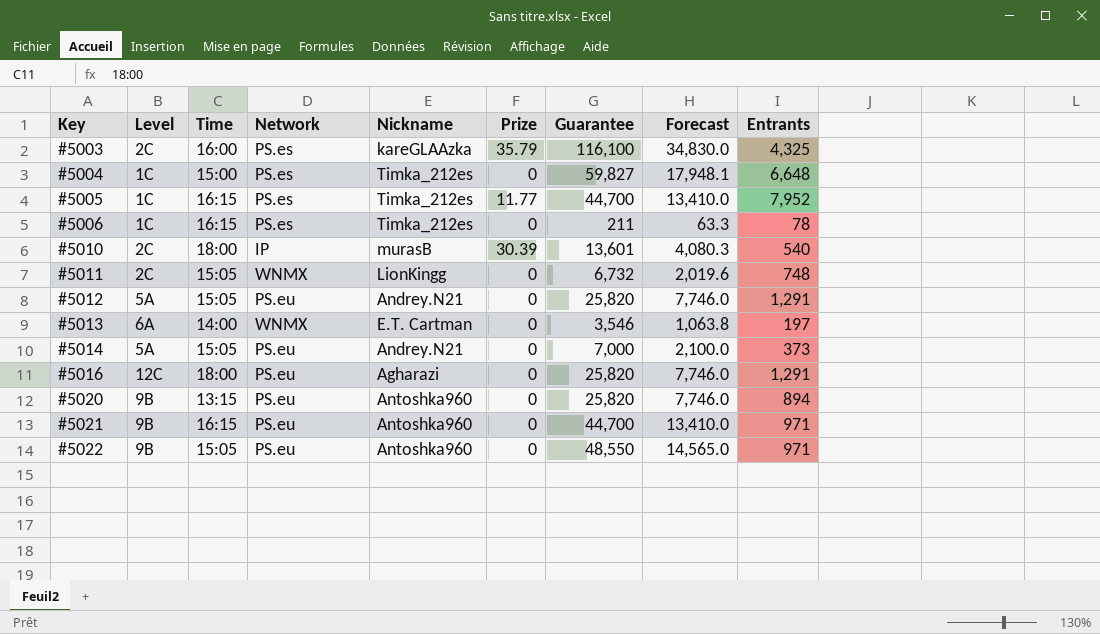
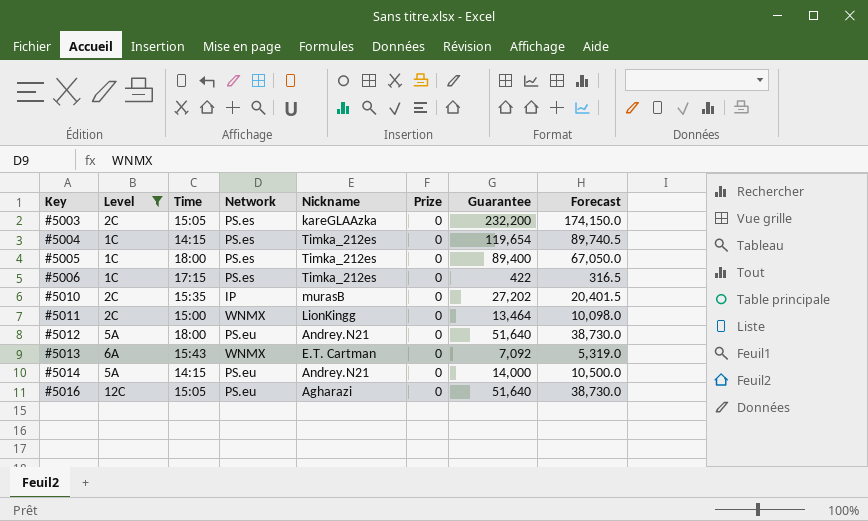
filter: none -> Level != 9B
column Entrants | position: 9 -> none
column Forecast | formula: [Guarantee] * 0.3 -> [Guarantee] * 0.75
#5003 | Time: 16:00 -> 15:05
#5003 | Prize: 35.79 -> 0
#5003 | Guarantee: 116,100 -> 232,200
#5004 | Time: 15:00 -> 14:15
#5004 | Guarantee: 59,827 -> 119,654
#5005 | Time: 16:15 -> 18:00
#5005 | Prize: 11.77 -> 0
#5005 | Guarantee: 44,700 -> 89,400
#5006 | Time: 16:15 -> 17:15
#5006 | Guarantee: 211 -> 422
#5010 | Time: 18:00 -> 15:35
#5010 | Prize: 30.39 -> 0
#5010 | Guarantee: 13,601 -> 27,202
#5011 | Time: 15:05 -> 15:00
#5011 | Guarantee: 6,732 -> 13,464
#5012 | Time: 15:05 -> 18:00
#5012 | Guarantee: 25,820 -> 51,640
#5013 | Time: 14:00 -> 15:43
#5013 | Guarantee: 3,546 -> 7,092
#5014 | Time: 15:05 -> 14:15
#5014 | Guarantee: 7,000 -> 14,000
#5016 | Time: 18:00 -> 15:05
#5016 | Guarantee: 25,820 -> 51,640

